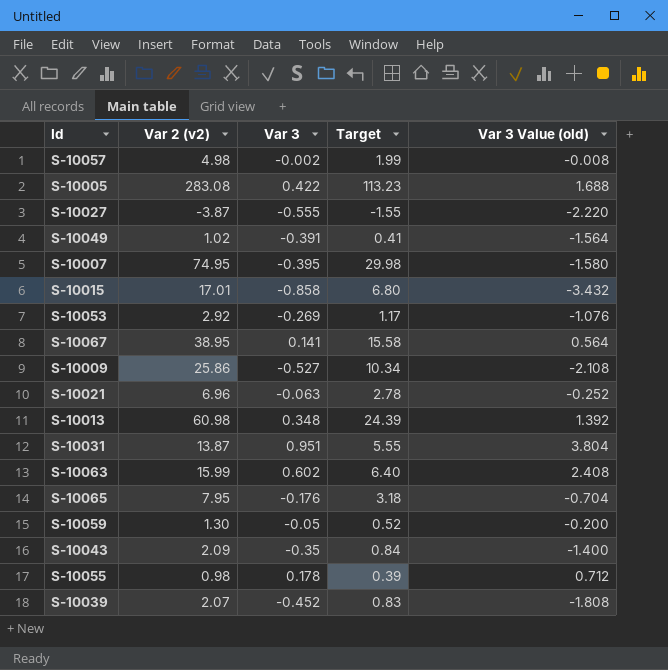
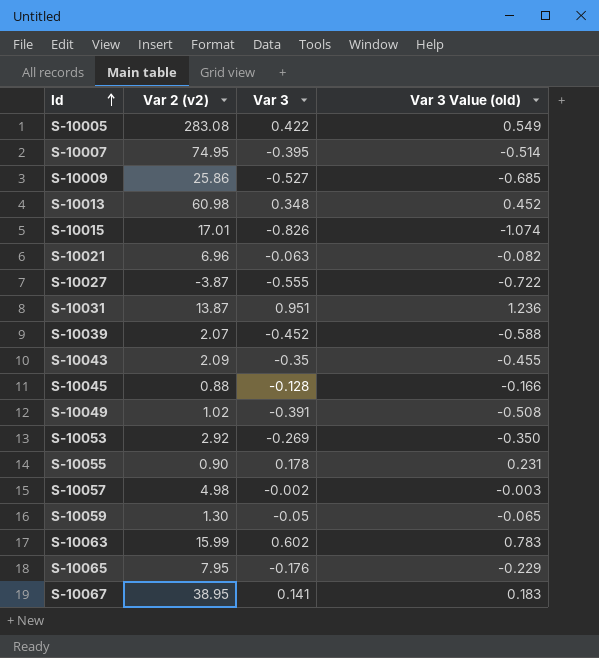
row order: none -> Id ascending
column Target | formula: [Var 2 (v2)] * 0.4 -> none
column Var 3 Value (old) | formula: [Var 3] * 4 -> [Var 3] * 1.3
S-10015 | Var 3: -0.858 -> -0.826
row S-10045: none -> 0.88 | -0.128 | -0.166
S-10055 | Var 2 (v2): 0.98 -> 0.90

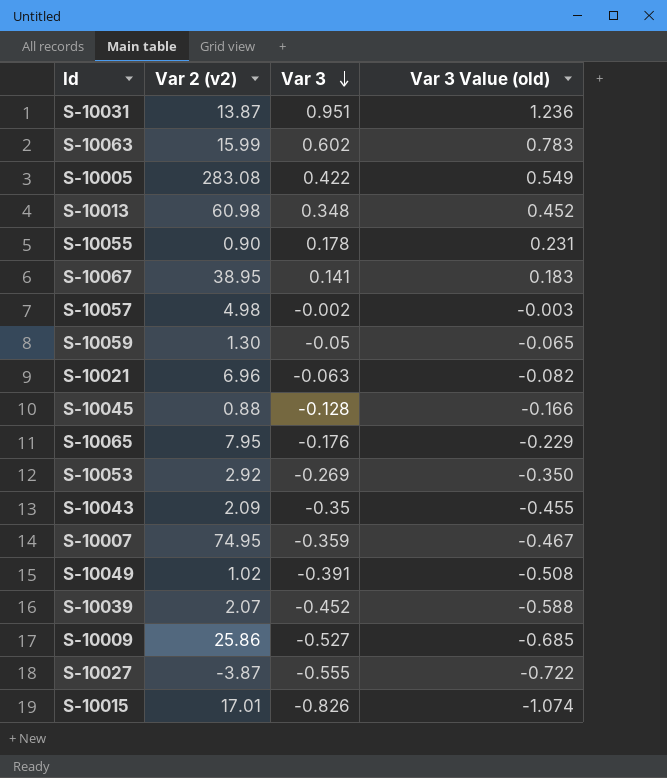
row order: Id ascending -> Var 3 descending
S-10007 | Var 3: -0.395 -> -0.359
S-10007 | Var 3 Value (old): -0.514 -> -0.467

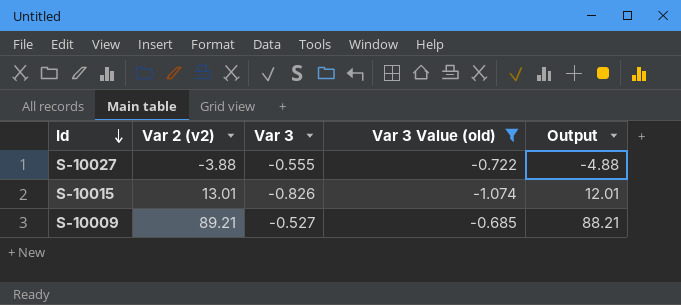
filter: none -> Var 3 Value (old) <= -0.685
row order: Var 3 descending -> Id descending
column Output | formula: none -> [Var 2 (v2)] - 1
S-10027 | Var 2 (v2): -3.87 -> -3.88
S-10015 | Var 2 (v2): 17.01 -> 13.01
S-10009 | Var 2 (v2): 25.86 -> 89.21

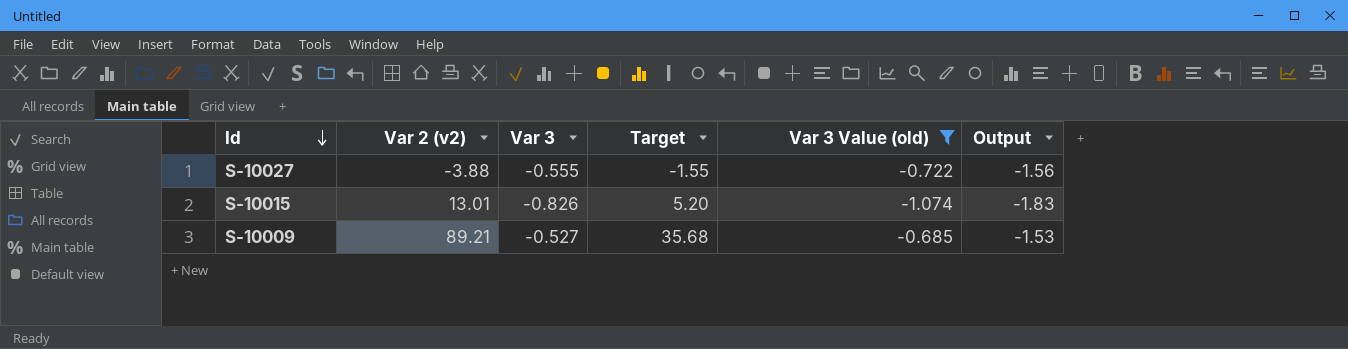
column Target | formula: none -> [Var 2 (v2)] * 0.4
column Output | formula: [Var 2 (v2)] - 1 -> [Var 3] - 1

